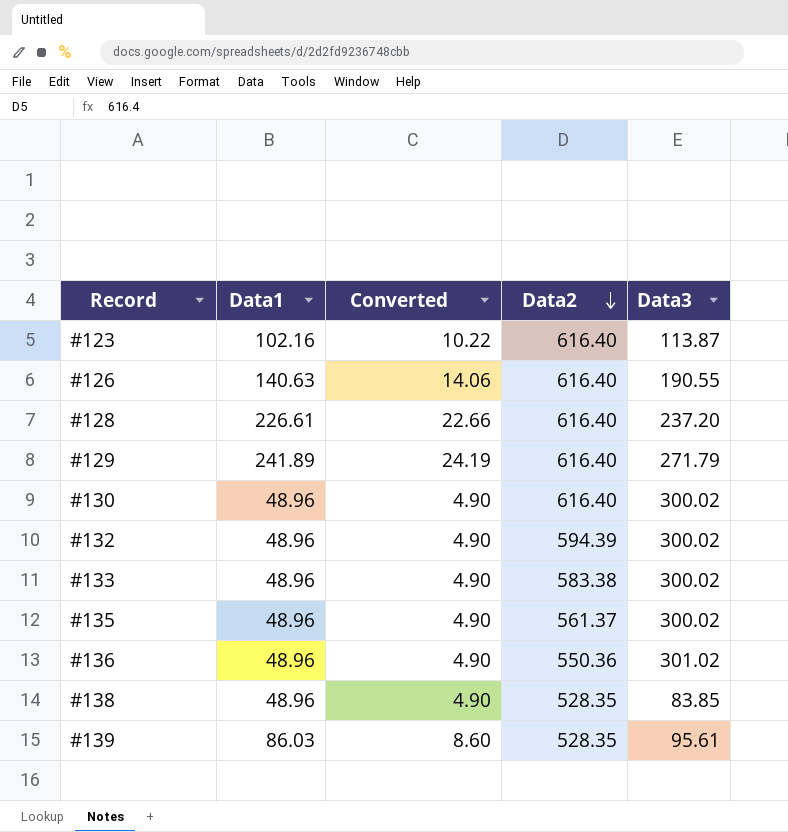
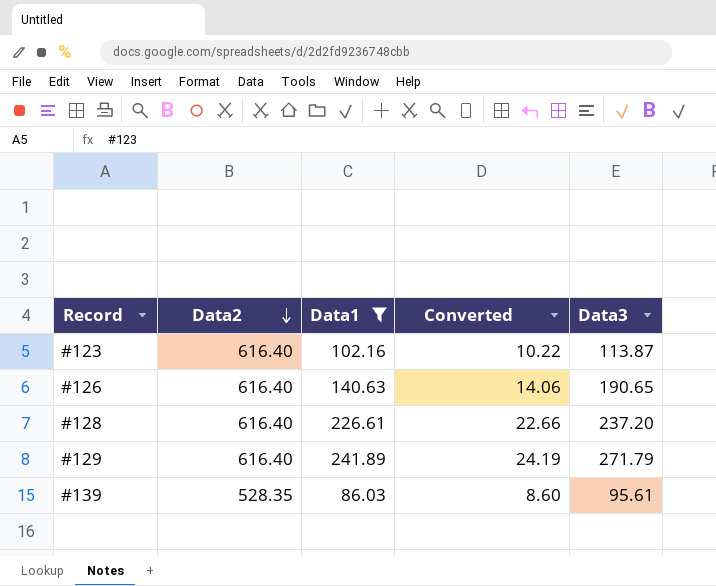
filter: none -> Data1 != 48.96
column Data2 | position: 4 -> 2
#126 | Data3: 190.55 -> 190.65

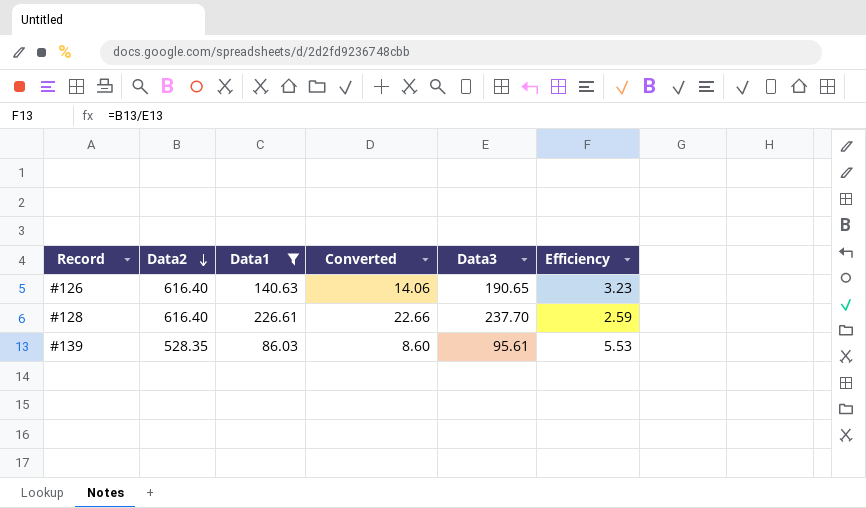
column Efficiency | formula: none -> [Data2] / [Data3]
row #123: 616.40 | 102.16 | 10.22 | 113.87 -> none
row #129: 616.40 | 241.89 | 24.19 | 271.79 -> none
#128 | Data3: 237.20 -> 237.70

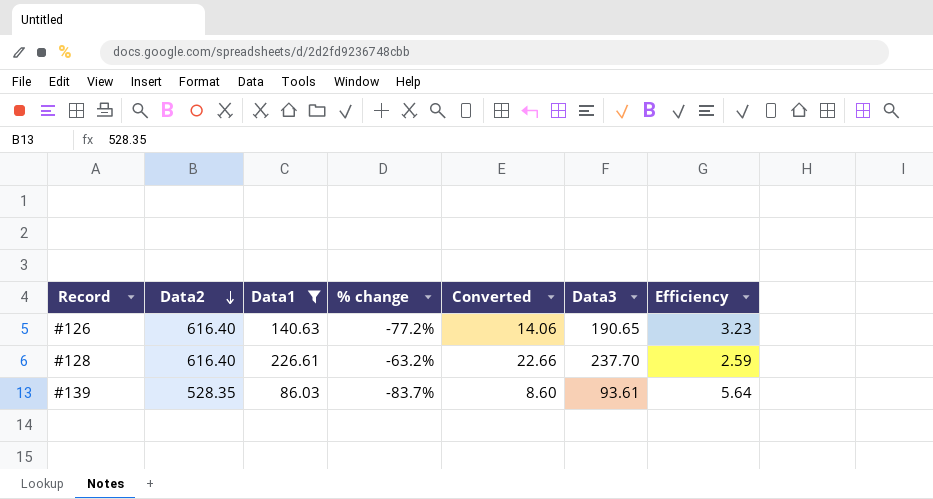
column % change | formula: none -> ([Data1] - [Data2]) / [Data2]
#139 | Data3: 95.61 -> 93.61
#139 | Efficiency: 5.53 -> 5.64

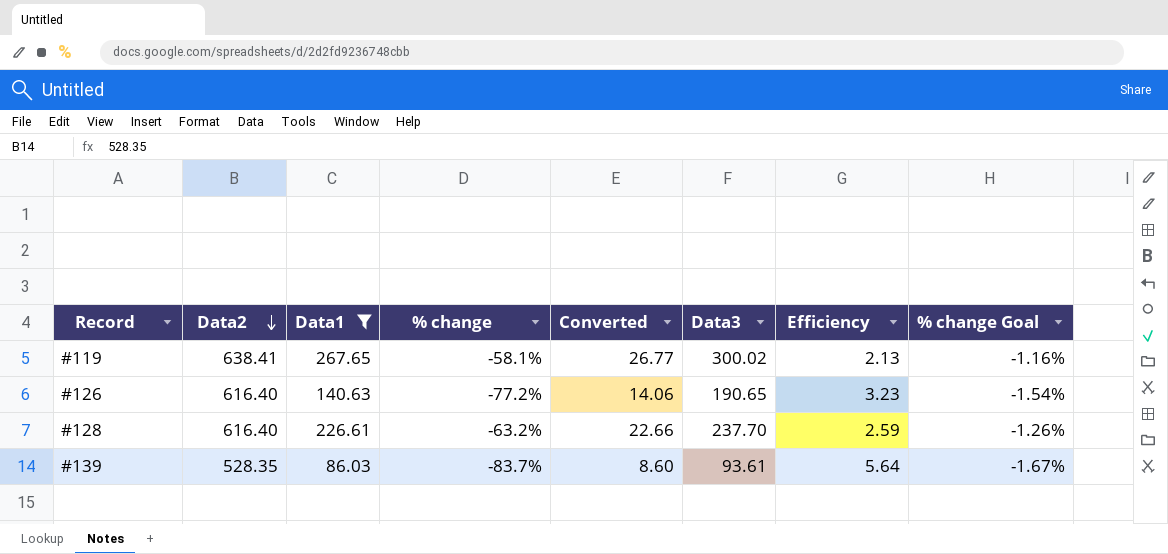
column % change Goal | formula: none -> [% change] * 0.02
row #119: none -> 638.41 | 267.65 | -58.1% | 26.77 | 300.02 | 2.13 | -1.16%

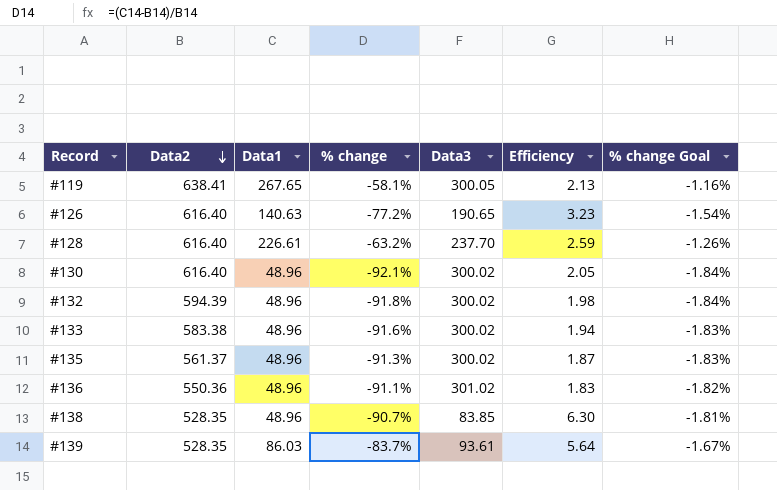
filter: Data1 != 48.96 -> none
column Converted | formula: [Data1] * 0.1 -> none
#119 | Data3: 300.02 -> 300.05

